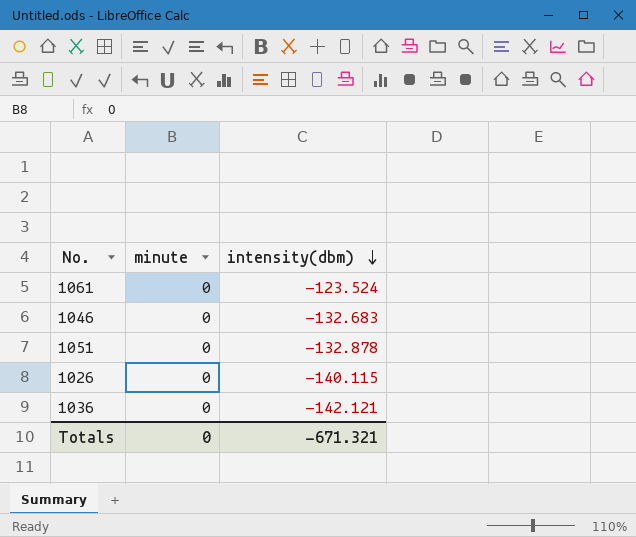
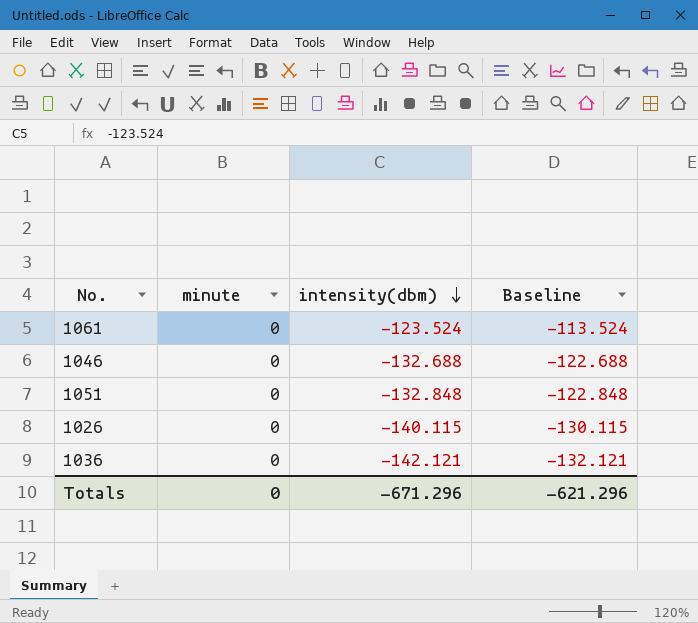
column Baseline | formula: none -> [intensity(dbm)] + 10
1046 | intensity(dbm): -132.683 -> -132.688
1051 | intensity(dbm): -132.878 -> -132.848
Totals | intensity(dbm): -671.321 -> -671.296

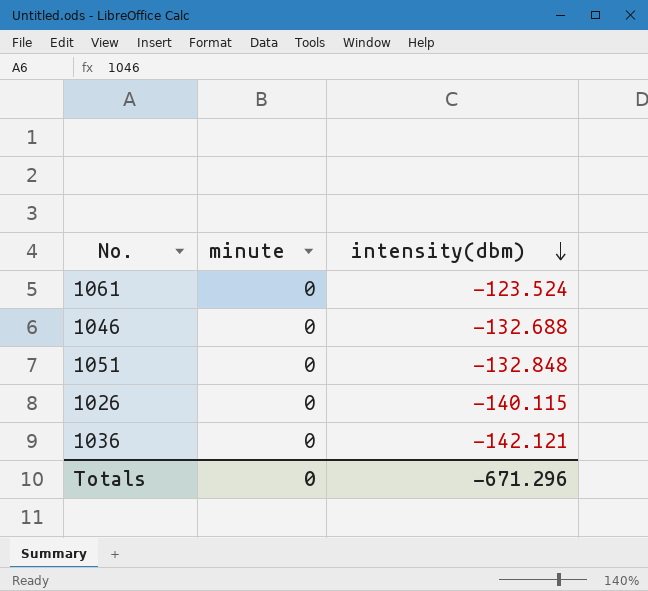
column Baseline | formula: [intensity(dbm)] + 10 -> none

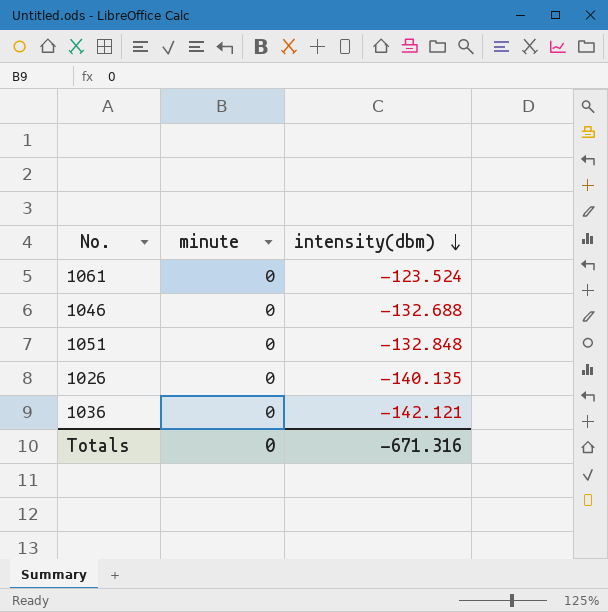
1026 | intensity(dbm): -140.115 -> -140.135
Totals | intensity(dbm): -671.296 -> -671.316

